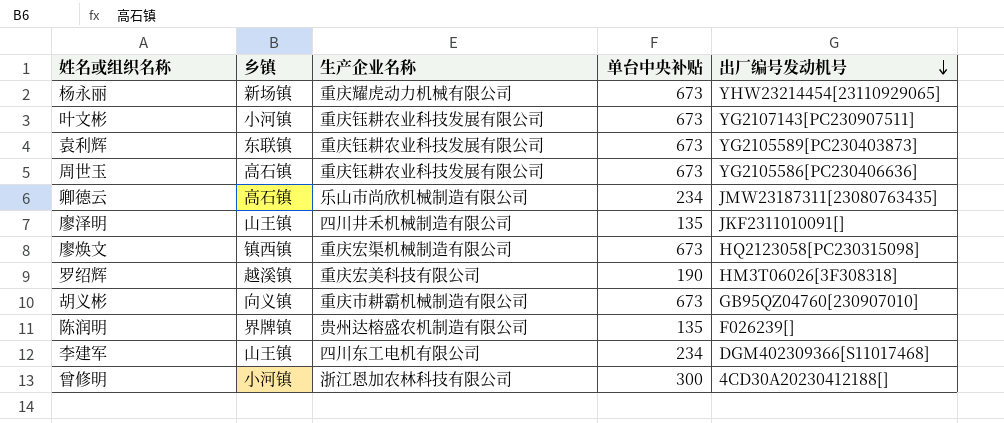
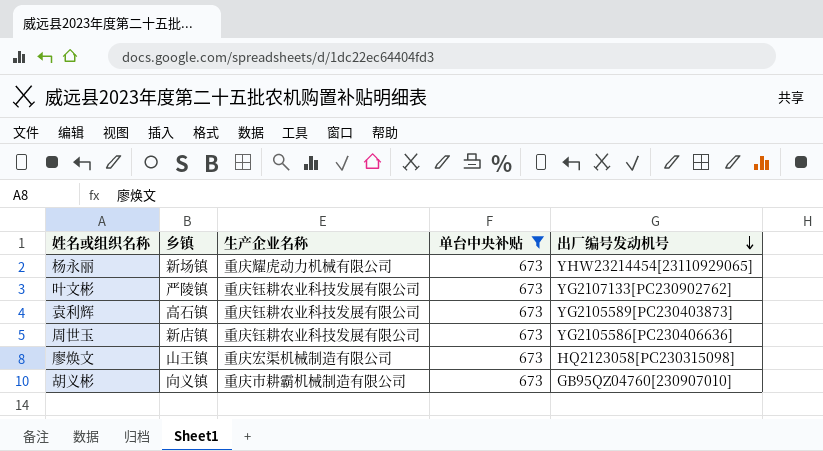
filter: none -> 单台中央补贴 = 673
叶文彬 | 乡镇: 小河镇 -> 严陵镇
叶文彬 | 出厂编号发动机号: YG2107143[PC230907511] -> YG2107133[PC230902762]
袁利辉 | 乡镇: 东联镇 -> 高石镇
周世玉 | 乡镇: 高石镇 -> 新店镇
廖焕文 | 乡镇: 镇西镇 -> 山王镇

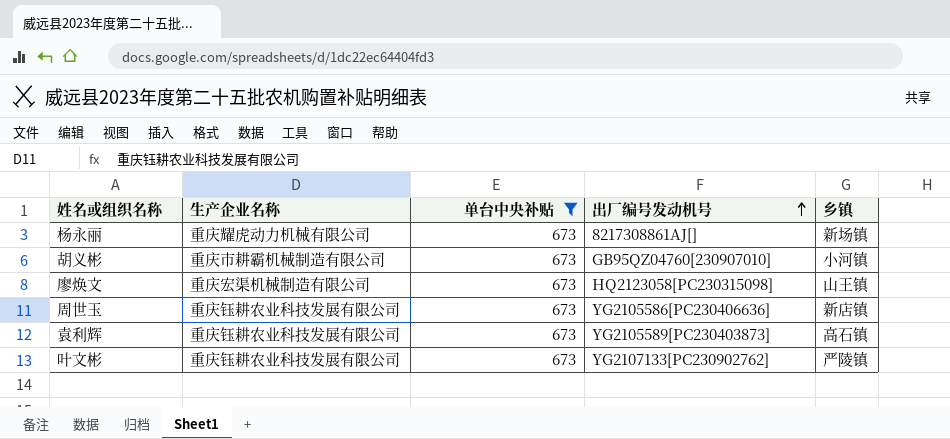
row order: 出厂编号发动机号 descending -> 出厂编号发动机号 ascending
column 乡镇 | position: 2 -> 5
杨永丽 | 出厂编号发动机号: YHW23214454[23110929065] -> 8217308861AJ[]
胡义彬 | 乡镇: 向义镇 -> 小河镇

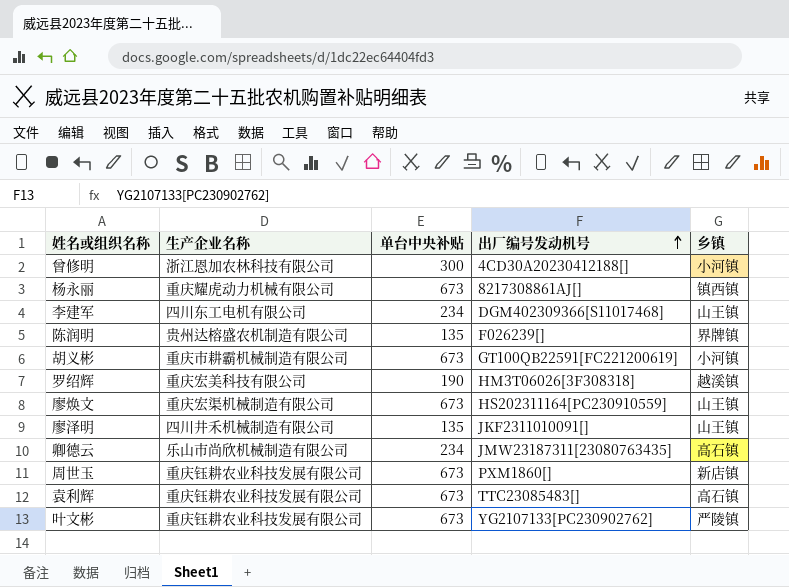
filter: 单台中央补贴 = 673 -> none
杨永丽 | 乡镇: 新场镇 -> 镇西镇
胡义彬 | 出厂编号发动机号: GB95QZ04760[230907010] -> GT100QB22591[FC221200619]
廖焕文 | 出厂编号发动机号: HQ2123058[PC230315098] -> HS202311164[PC230910559]
周世玉 | 出厂编号发动机号: YG2105586[PC230406636] -> PXM1860[]
袁利辉 | 出厂编号发动机号: YG2105589[PC230403873] -> TTC23085483[]

